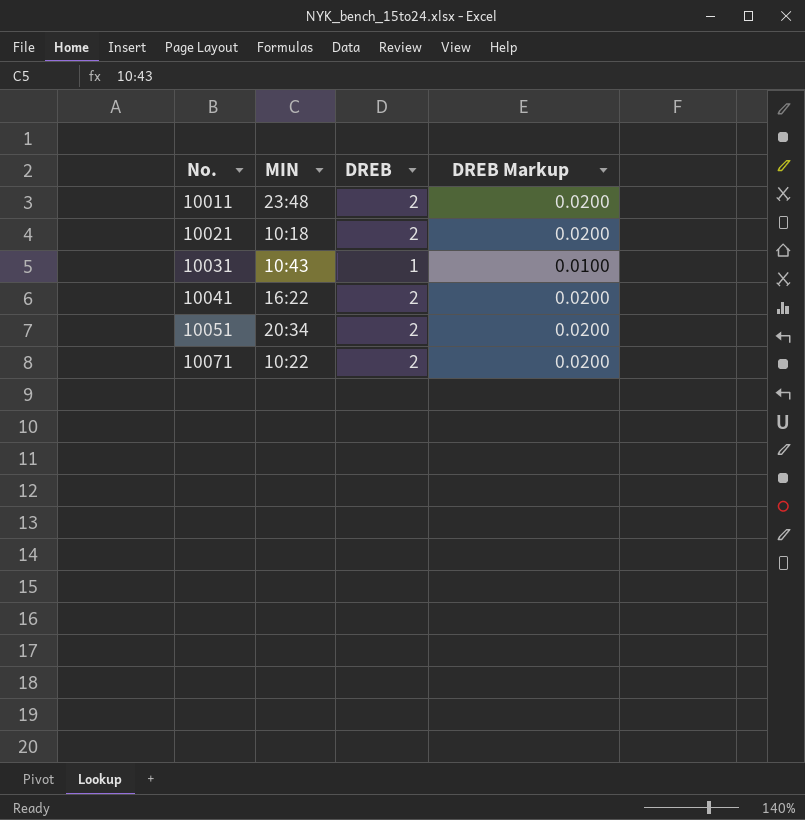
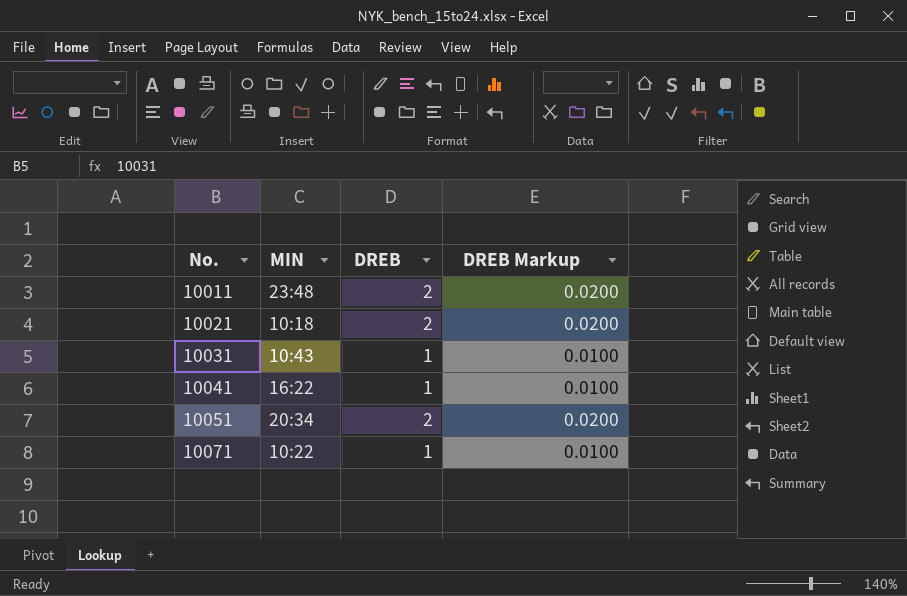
10041 | DREB: 2 -> 1
10041 | DREB Markup: 0.0200 -> 0.0100
10071 | DREB: 2 -> 1
10071 | DREB Markup: 0.0200 -> 0.0100

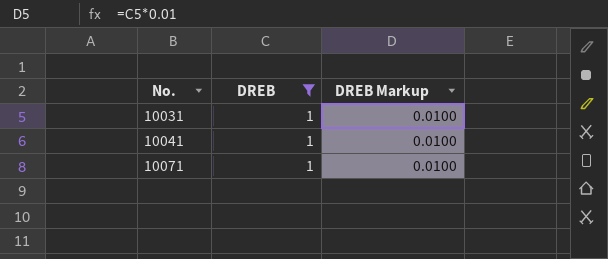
filter: none -> DREB = 1
column MIN | position: 2 -> none

